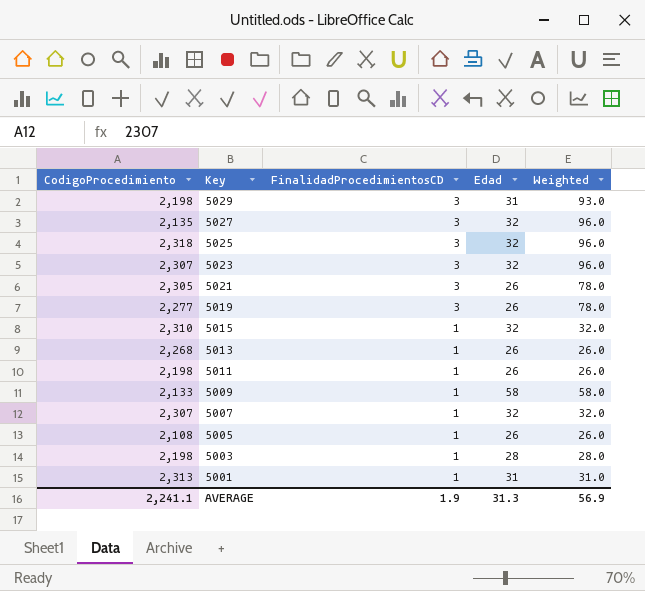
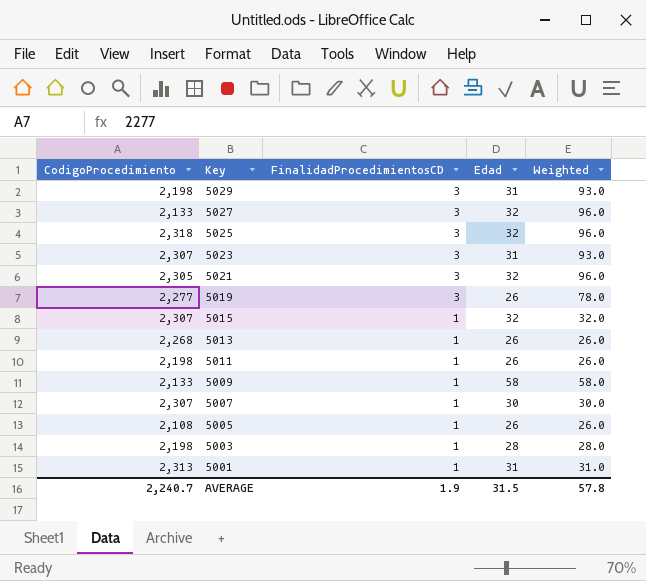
5027 | CodigoProcedimiento: 2,135 -> 2,133
5023 | Edad: 32 -> 31
5023 | Weighted: 96.0 -> 93.0
5021 | Edad: 26 -> 32
5021 | Weighted: 78.0 -> 96.0
5015 | CodigoProcedimiento: 2,310 -> 2,307
5007 | Edad: 32 -> 30
5007 | Weighted: 32.0 -> 30.0
AVERAGE | CodigoProcedimiento: 2,241.1 -> 2,240.7
AVERAGE | Edad: 31.3 -> 31.5
AVERAGE | Weighted: 56.9 -> 57.8

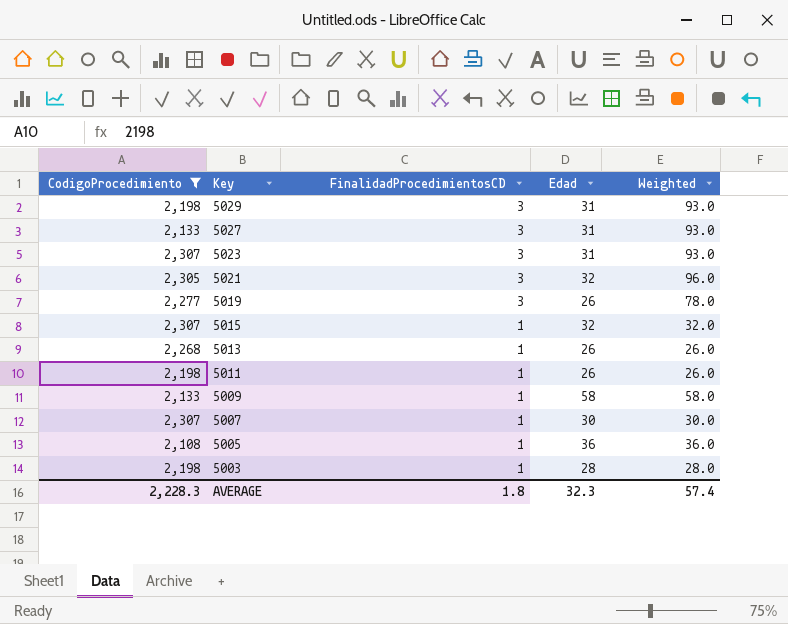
filter: none -> CodigoProcedimiento <= 2,307
5027 | Edad: 32 -> 31
5027 | Weighted: 96.0 -> 93.0
5005 | Edad: 26 -> 36
5005 | Weighted: 26.0 -> 36.0
AVERAGE | CodigoProcedimiento: 2,240.7 -> 2,228.3
AVERAGE | FinalidadProcedimientosCD: 1.9 -> 1.8
AVERAGE | Edad: 31.5 -> 32.3
AVERAGE | Weighted: 57.8 -> 57.4

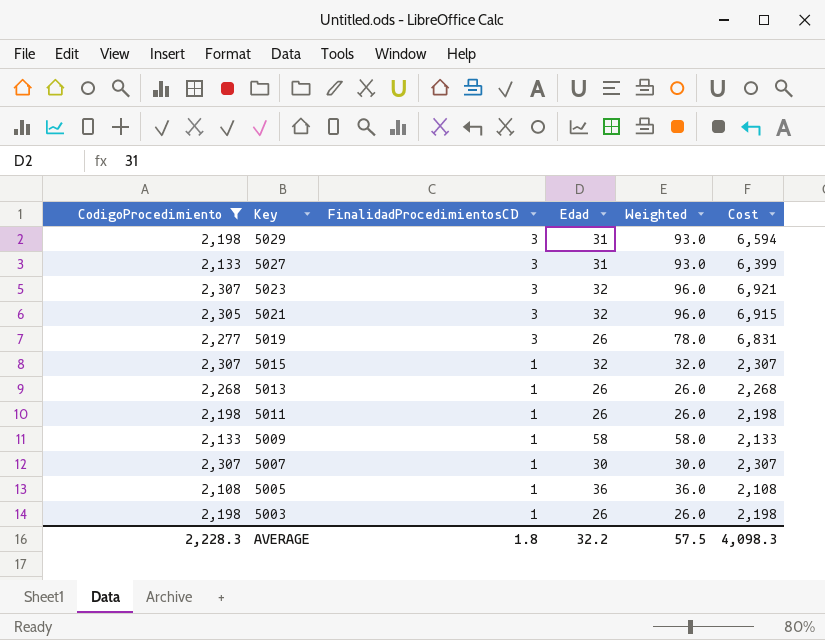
column Cost | formula: none -> [CodigoProcedimiento] * [FinalidadProcedimientosCD]
5023 | Edad: 31 -> 32
5023 | Weighted: 93.0 -> 96.0
5003 | Edad: 28 -> 26
5003 | Weighted: 28.0 -> 26.0
AVERAGE | Edad: 32.3 -> 32.2
AVERAGE | Weighted: 57.4 -> 57.5

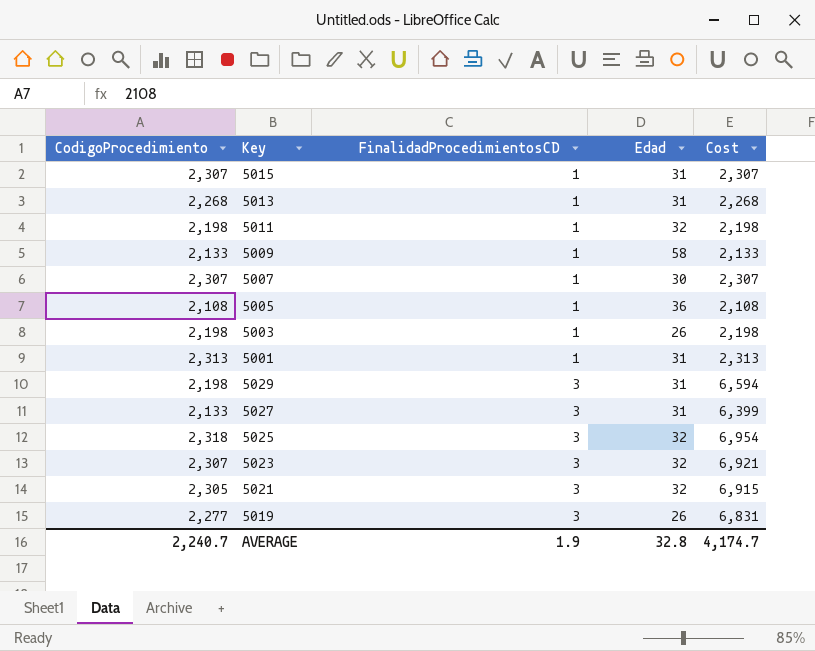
filter: CodigoProcedimiento <= 2,307 -> none
row order: Key descending -> FinalidadProcedimientosCD ascending
column Weighted | formula: [FinalidadProcedimientosCD] * [Edad] -> none
5015 | Edad: 32 -> 31
5013 | Edad: 26 -> 31
5011 | Edad: 26 -> 32
AVERAGE | CodigoProcedimiento: 2,228.3 -> 2,240.7
AVERAGE | FinalidadProcedimientosCD: 1.8 -> 1.9
AVERAGE | Edad: 32.2 -> 32.8
AVERAGE | Cost: 4,098.3 -> 4,174.7

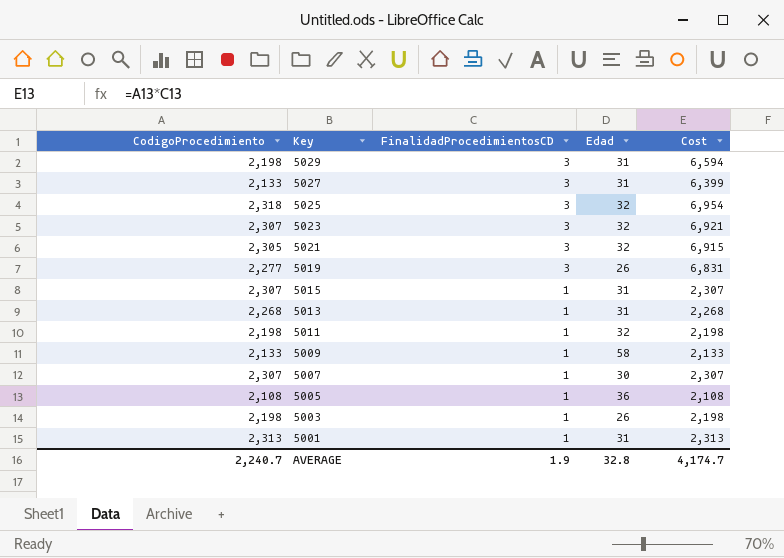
row order: FinalidadProcedimientosCD ascending -> Key descending

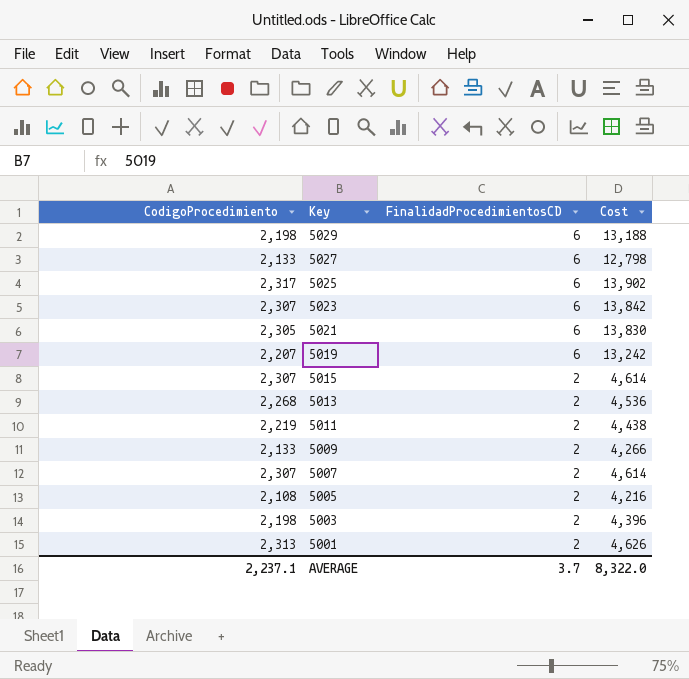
column Edad | position: 4 -> none
5029 | FinalidadProcedimientosCD: 3 -> 6
5029 | Cost: 6,594 -> 13,188
5027 | FinalidadProcedimientosCD: 3 -> 6
5027 | Cost: 6,399 -> 12,798
5025 | CodigoProcedimiento: 2,318 -> 2,317
5025 | FinalidadProcedimientosCD: 3 -> 6
5025 | Cost: 6,954 -> 13,902
5023 | FinalidadProcedimientosCD: 3 -> 6
5023 | Cost: 6,921 -> 13,842
5021 | FinalidadProcedimientosCD: 3 -> 6
5021 | Cost: 6,915 -> 13,830
5019 | CodigoProcedimiento: 2,277 -> 2,207
5019 | FinalidadProcedimientosCD: 3 -> 6
5019 | Cost: 6,831 -> 13,242
5015 | FinalidadProcedimientosCD: 1 -> 2
5015 | Cost: 2,307 -> 4,614
5013 | FinalidadProcedimientosCD: 1 -> 2
5013 | Cost: 2,268 -> 4,536
5011 | CodigoProcedimiento: 2,198 -> 2,219
5011 | FinalidadProcedimientosCD: 1 -> 2
5011 | Cost: 2,198 -> 4,438
5009 | FinalidadProcedimientosCD: 1 -> 2
5009 | Cost: 2,133 -> 4,266
5007 | FinalidadProcedimientosCD: 1 -> 2
5007 | Cost: 2,307 -> 4,614
5005 | FinalidadProcedimientosCD: 1 -> 2
5005 | Cost: 2,108 -> 4,216
5003 | FinalidadProcedimientosCD: 1 -> 2
5003 | Cost: 2,198 -> 4,396
5001 | FinalidadProcedimientosCD: 1 -> 2
5001 | Cost: 2,313 -> 4,626
AVERAGE | CodigoProcedimiento: 2,240.7 -> 2,237.1
AVERAGE | FinalidadProcedimientosCD: 1.9 -> 3.7
AVERAGE | Cost: 4,174.7 -> 8,322.0

